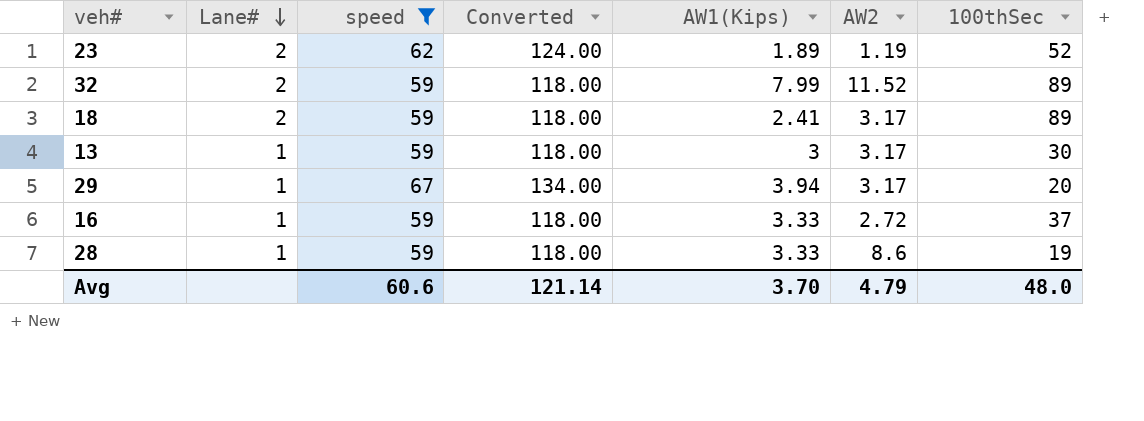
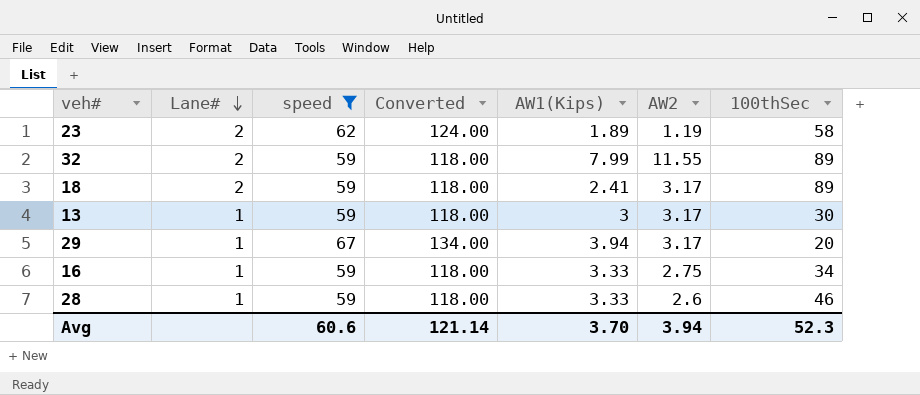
23 | 100thSec: 52 -> 58
32 | AW2: 11.52 -> 11.55
16 | AW2: 2.72 -> 2.75
16 | 100thSec: 37 -> 34
28 | AW2: 8.6 -> 2.6
28 | 100thSec: 19 -> 46
Avg | AW2: 4.79 -> 3.94
Avg | 100thSec: 48.0 -> 52.3

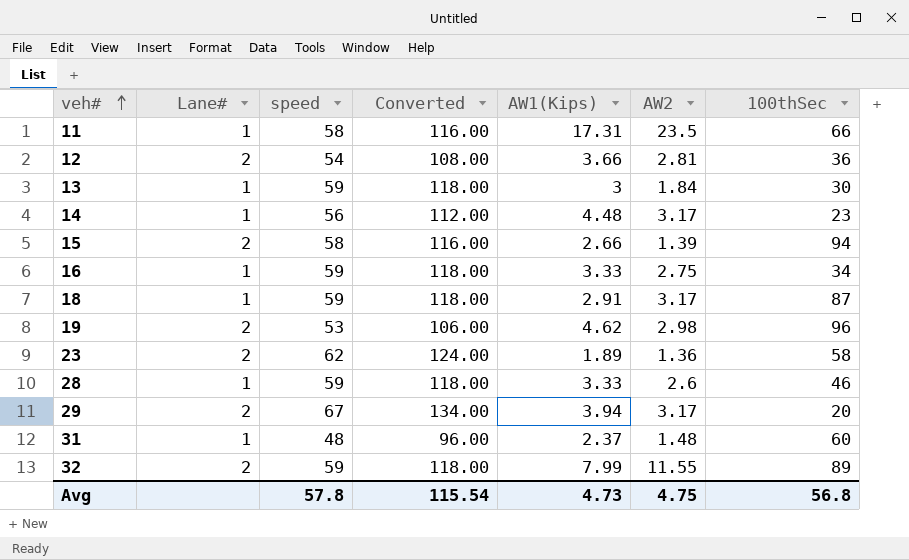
filter: speed >= 59 -> none
row order: Lane# descending -> veh# ascending
13 | AW2: 3.17 -> 1.84
18 | Lane#: 2 -> 1
18 | AW1(Kips): 2.41 -> 2.91
18 | 100thSec: 89 -> 87
23 | AW2: 1.19 -> 1.36
29 | Lane#: 1 -> 2
Avg | speed: 60.6 -> 57.8
Avg | Converted: 121.14 -> 115.54
Avg | AW1(Kips): 3.70 -> 4.73
Avg | AW2: 3.94 -> 4.75
Avg | 100thSec: 52.3 -> 56.8

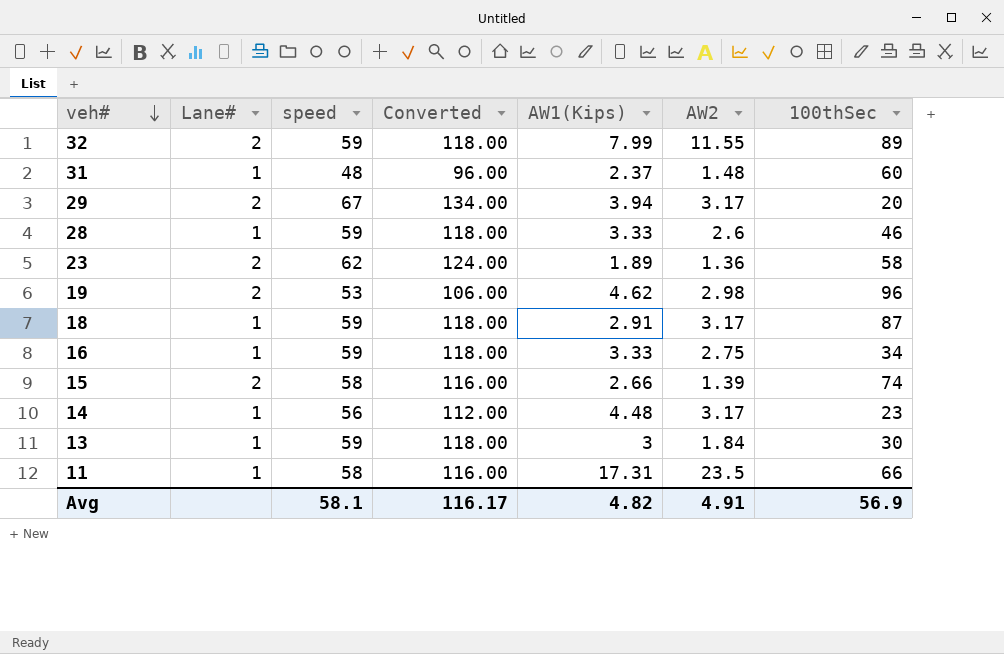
row order: veh# ascending -> veh# descending
row 12: 2 | 54 | 108.00 | 3.66 | 2.81 | 36 -> none
15 | 100thSec: 94 -> 74
Avg | speed: 57.8 -> 58.1
Avg | Converted: 115.54 -> 116.17
Avg | AW1(Kips): 4.73 -> 4.82
Avg | AW2: 4.75 -> 4.91
Avg | 100thSec: 56.8 -> 56.9

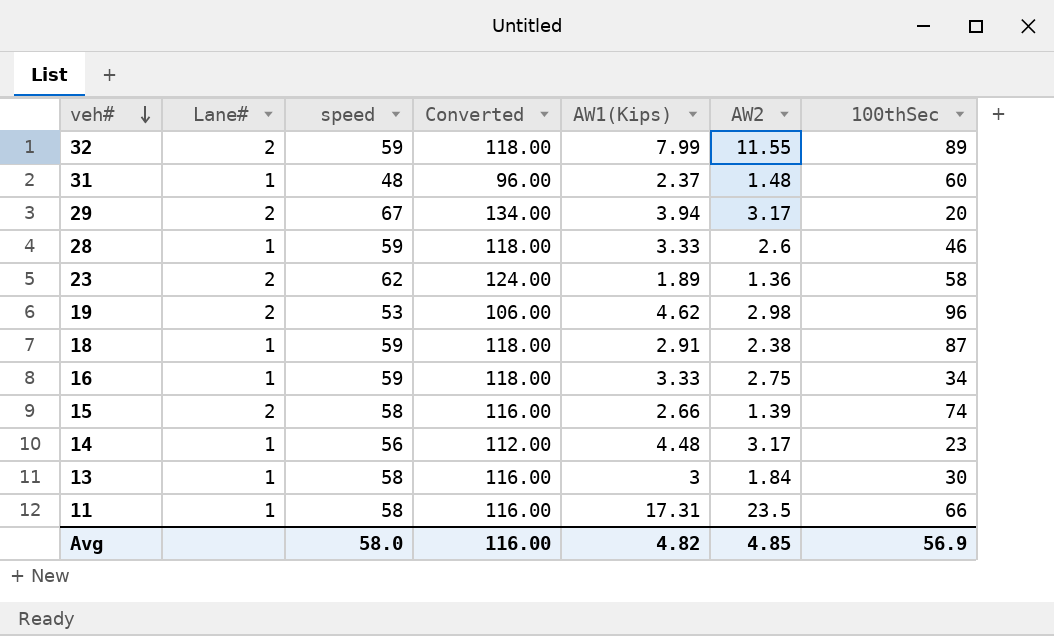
18 | AW2: 3.17 -> 2.38
13 | speed: 59 -> 58
13 | Converted: 118.00 -> 116.00
Avg | speed: 58.1 -> 58.0
Avg | Converted: 116.17 -> 116.00
Avg | AW2: 4.91 -> 4.85

